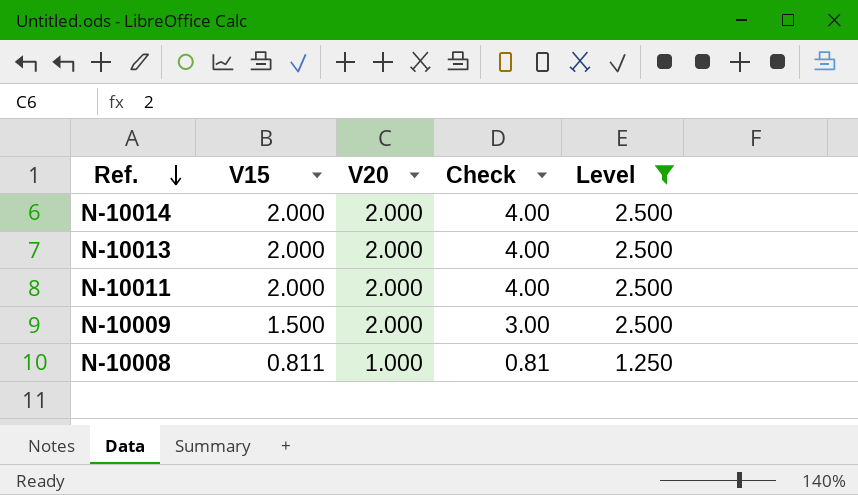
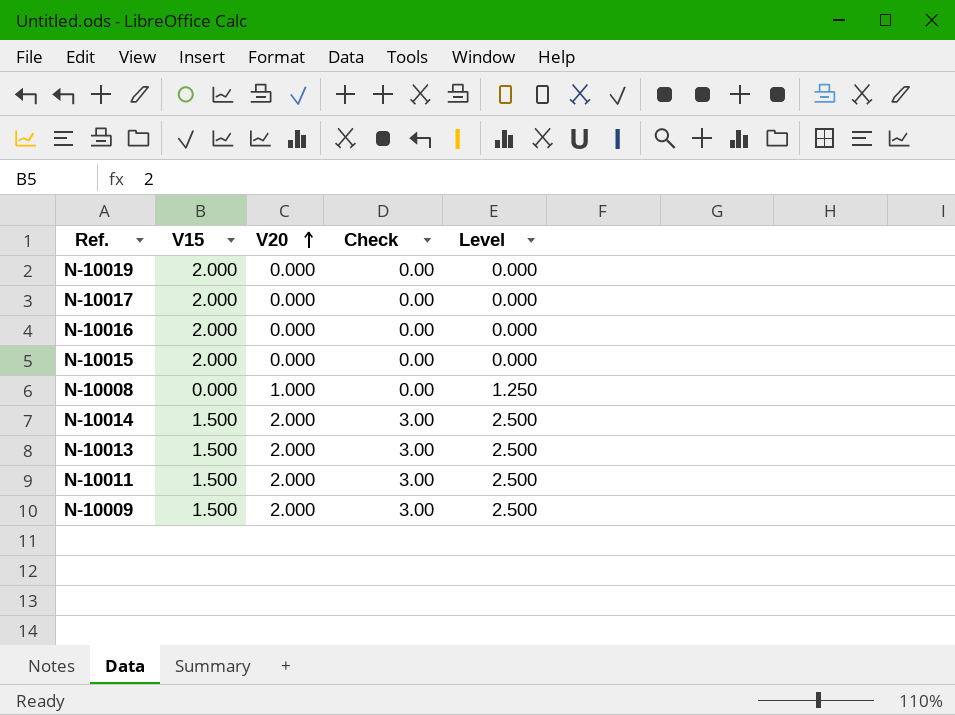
filter: Level != 0.000 -> none
row order: Ref. descending -> V20 ascending
N-10008 | V15: 0.811 -> 0.000
N-10008 | Check: 0.81 -> 0.00
N-10014 | V15: 2.000 -> 1.500
N-10014 | Check: 4.00 -> 3.00
N-10013 | V15: 2.000 -> 1.500
N-10013 | Check: 4.00 -> 3.00
N-10011 | V15: 2.000 -> 1.500
N-10011 | Check: 4.00 -> 3.00

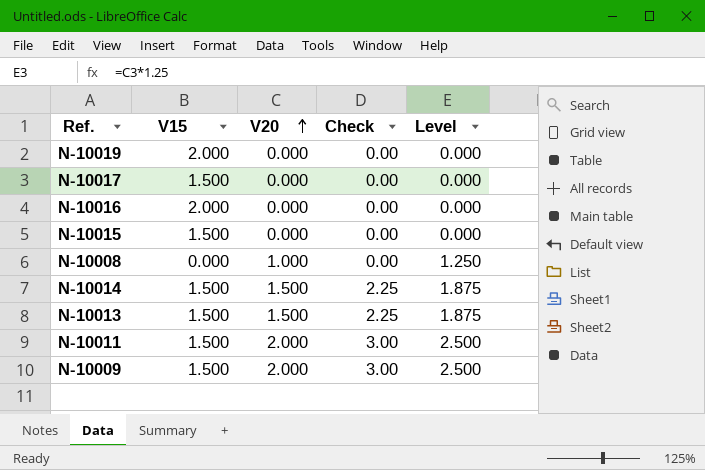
N-10017 | V15: 2.000 -> 1.500
N-10015 | V15: 2.000 -> 1.500
N-10014 | V20: 2.000 -> 1.500
N-10014 | Check: 3.00 -> 2.25
N-10014 | Level: 2.500 -> 1.875
N-10013 | V20: 2.000 -> 1.500
N-10013 | Check: 3.00 -> 2.25
N-10013 | Level: 2.500 -> 1.875

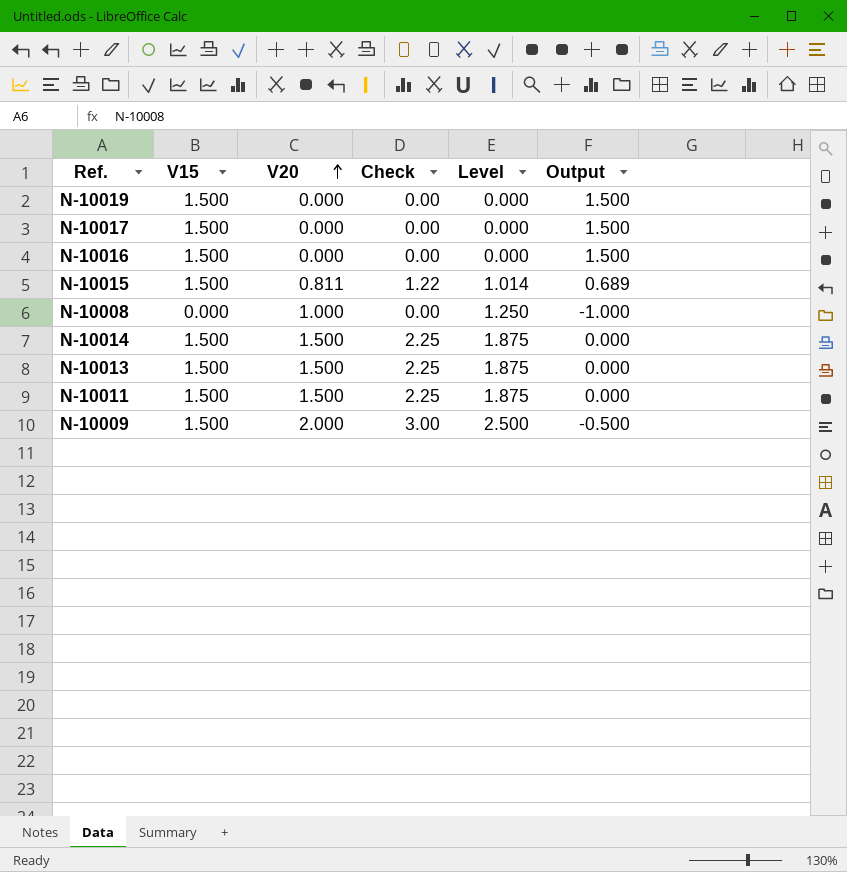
column Output | formula: none -> [V15] - [V20]
N-10019 | V15: 2.000 -> 1.500
N-10016 | V15: 2.000 -> 1.500
N-10015 | V20: 0.000 -> 0.811
N-10015 | Check: 0.00 -> 1.22
N-10015 | Level: 0.000 -> 1.014
N-10011 | V20: 2.000 -> 1.500
N-10011 | Check: 3.00 -> 2.25
N-10011 | Level: 2.500 -> 1.875

